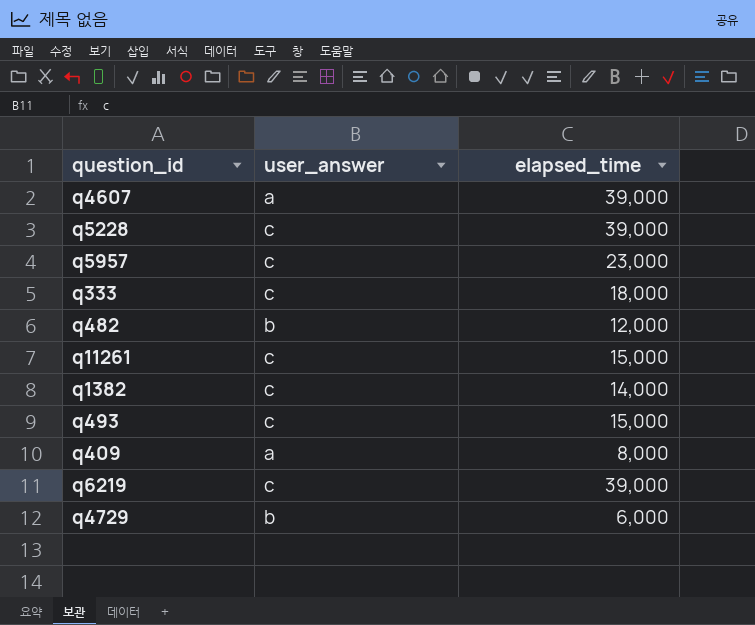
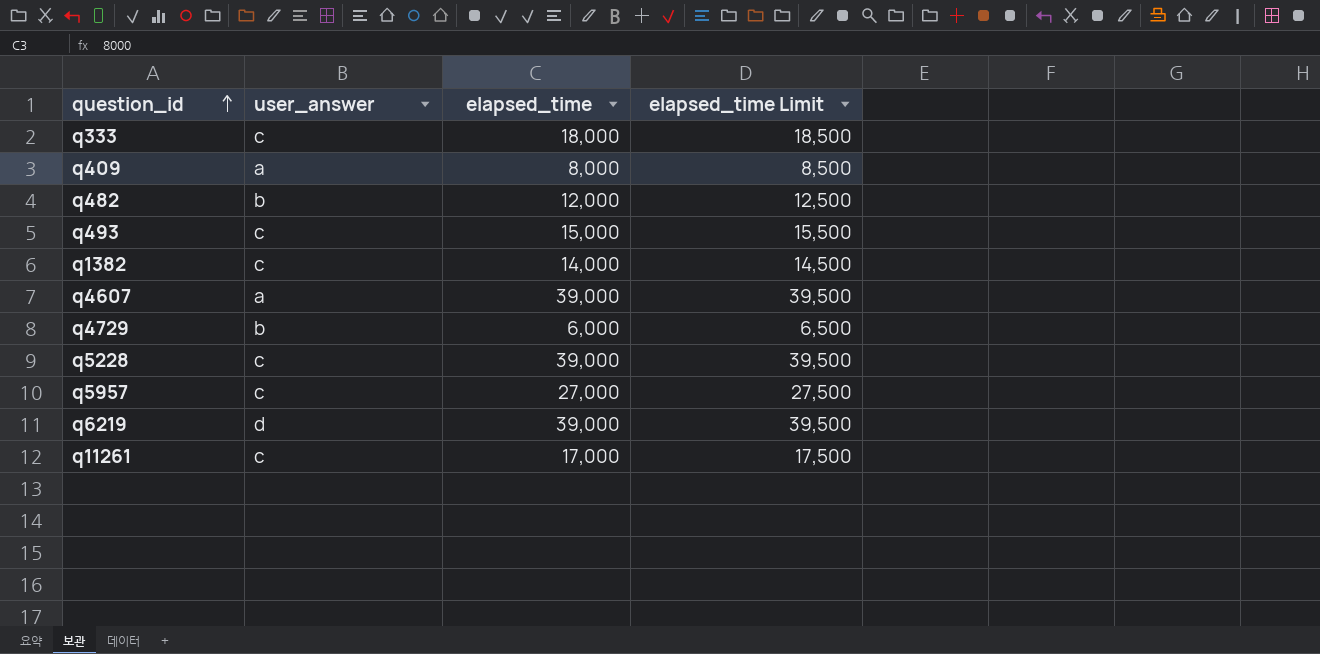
row order: none -> question_id ascending
column elapsed_time Limit | formula: none -> [elapsed_time] + 500
q5957 | elapsed_time: 23,000 -> 27,000
q6219 | user_answer: c -> d
q11261 | elapsed_time: 15,000 -> 17,000

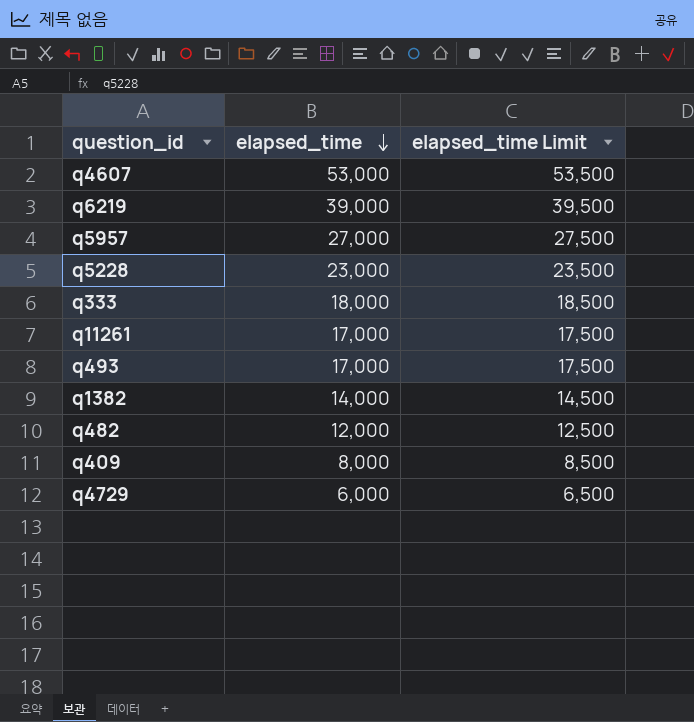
row order: question_id ascending -> elapsed_time descending
column user_answer | position: 2 -> none
q4607 | elapsed_time: 39,000 -> 53,000
q4607 | elapsed_time Limit: 39,500 -> 53,500
q5228 | elapsed_time: 39,000 -> 23,000
q5228 | elapsed_time Limit: 39,500 -> 23,500
q493 | elapsed_time: 15,000 -> 17,000
q493 | elapsed_time Limit: 15,500 -> 17,500

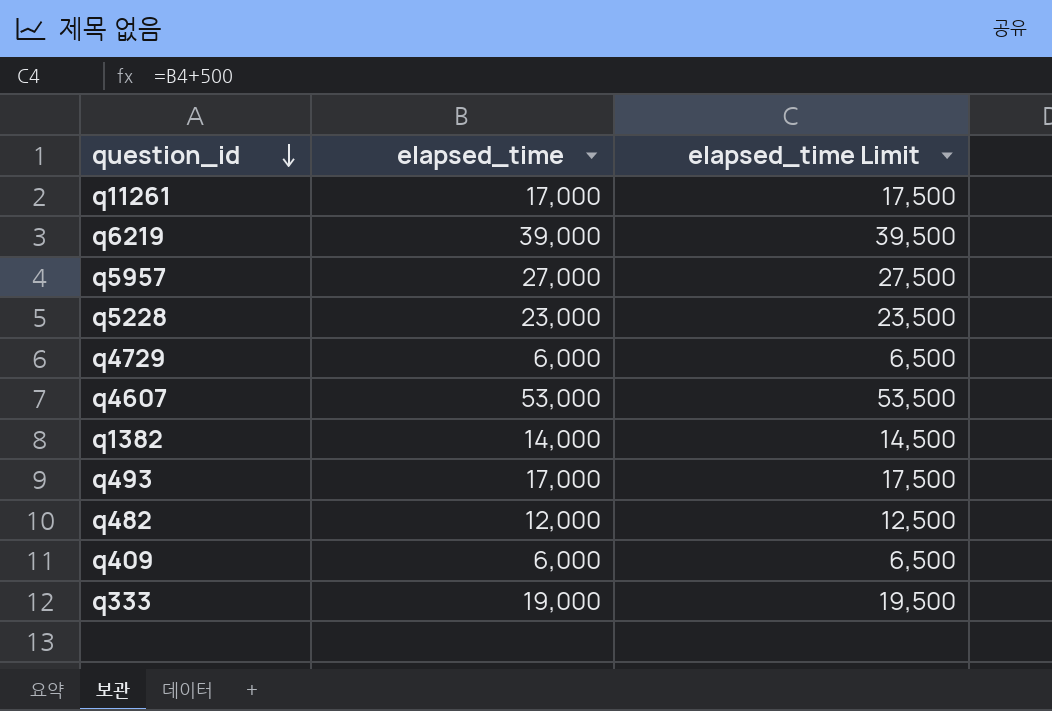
row order: elapsed_time descending -> question_id descending
q409 | elapsed_time: 8,000 -> 6,000
q409 | elapsed_time Limit: 8,500 -> 6,500
q333 | elapsed_time: 18,000 -> 19,000
q333 | elapsed_time Limit: 18,500 -> 19,500

